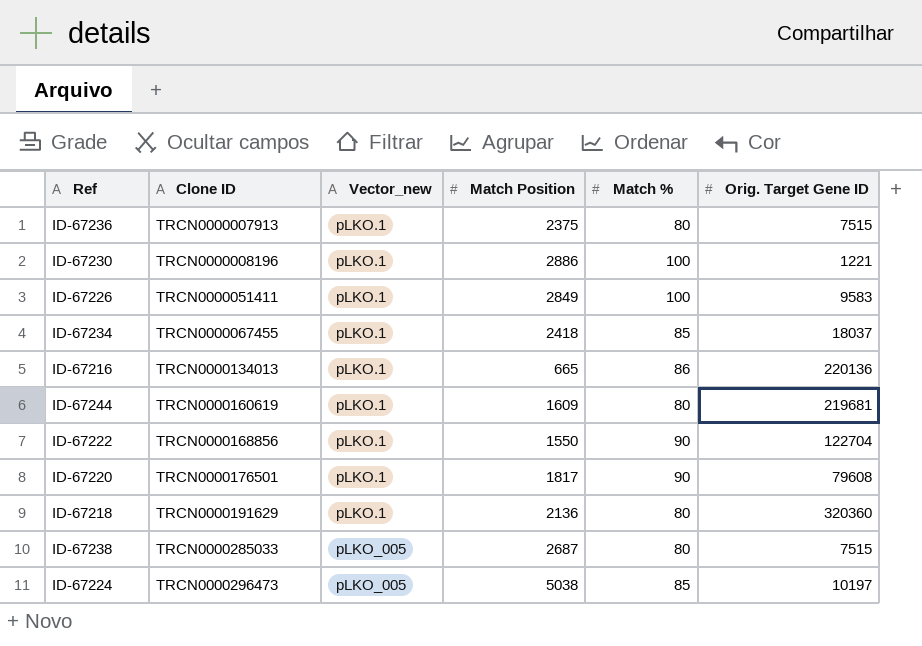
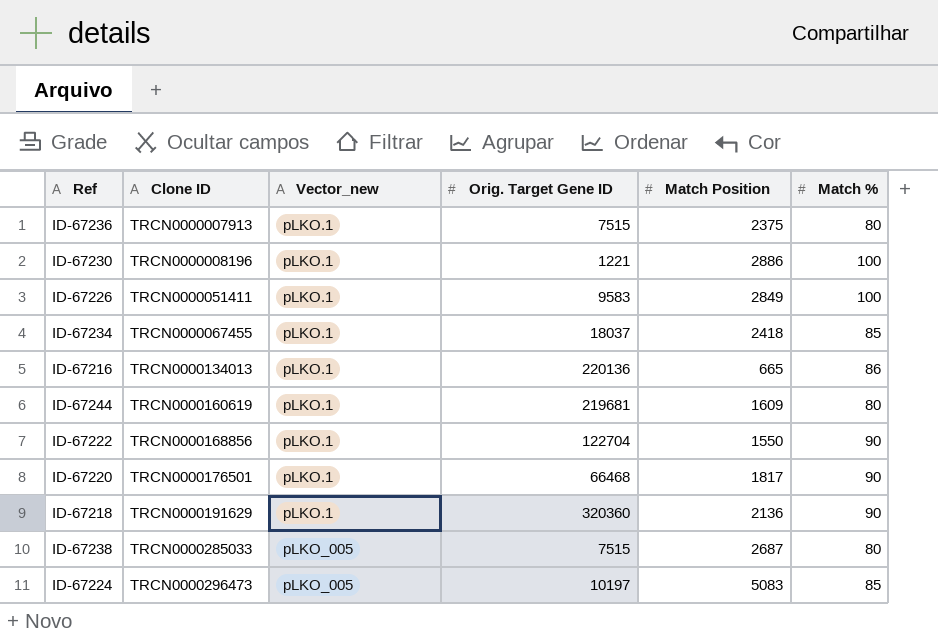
column Orig. Target Gene ID | position: 6 -> 4
ID-67220 | Orig. Target Gene ID: 79608 -> 66468
ID-67218 | Match %: 80 -> 90
ID-67224 | Match Position: 5038 -> 5083

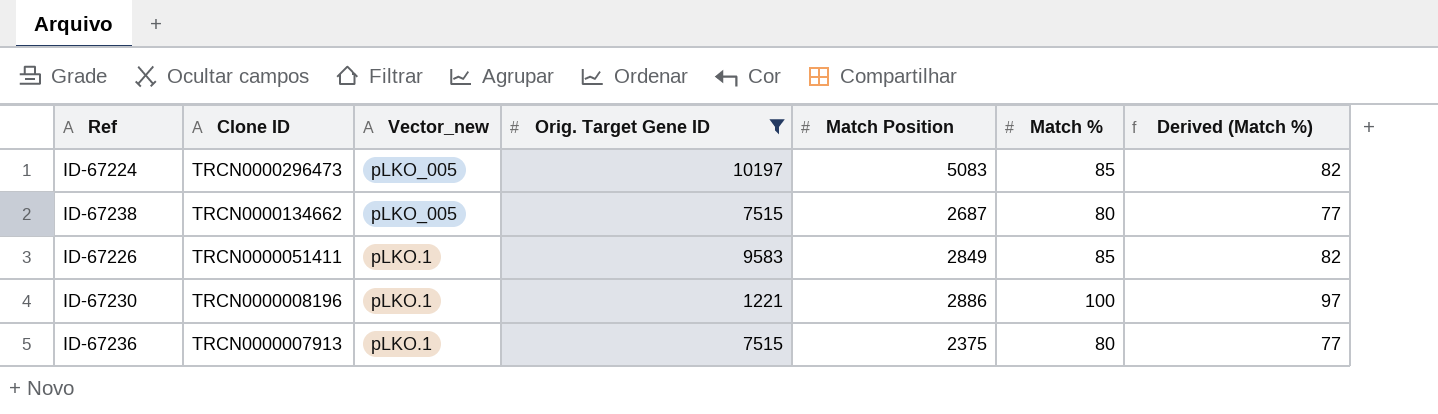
filter: none -> Orig. Target Gene ID <= 10197
row order: Clone ID ascending -> Clone ID descending
column Derived (Match %) | formula: none -> [Match %] - 3
ID-67238 | Clone ID: TRCN0000285033 -> TRCN0000134662
ID-67226 | Match %: 100 -> 85

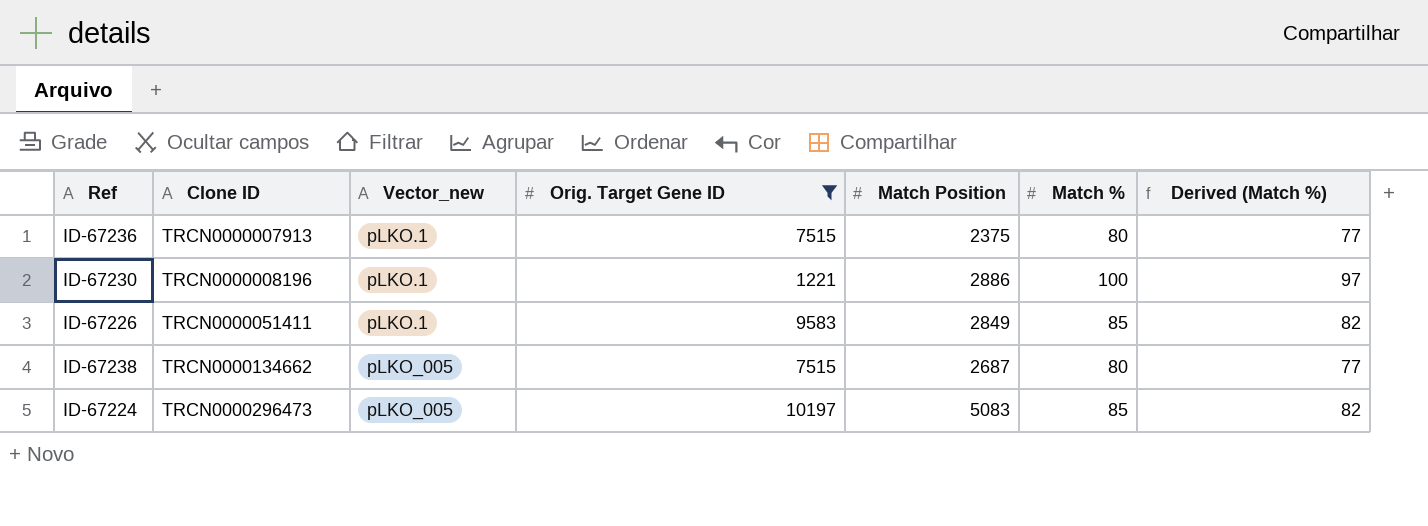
row order: Clone ID descending -> Clone ID ascending

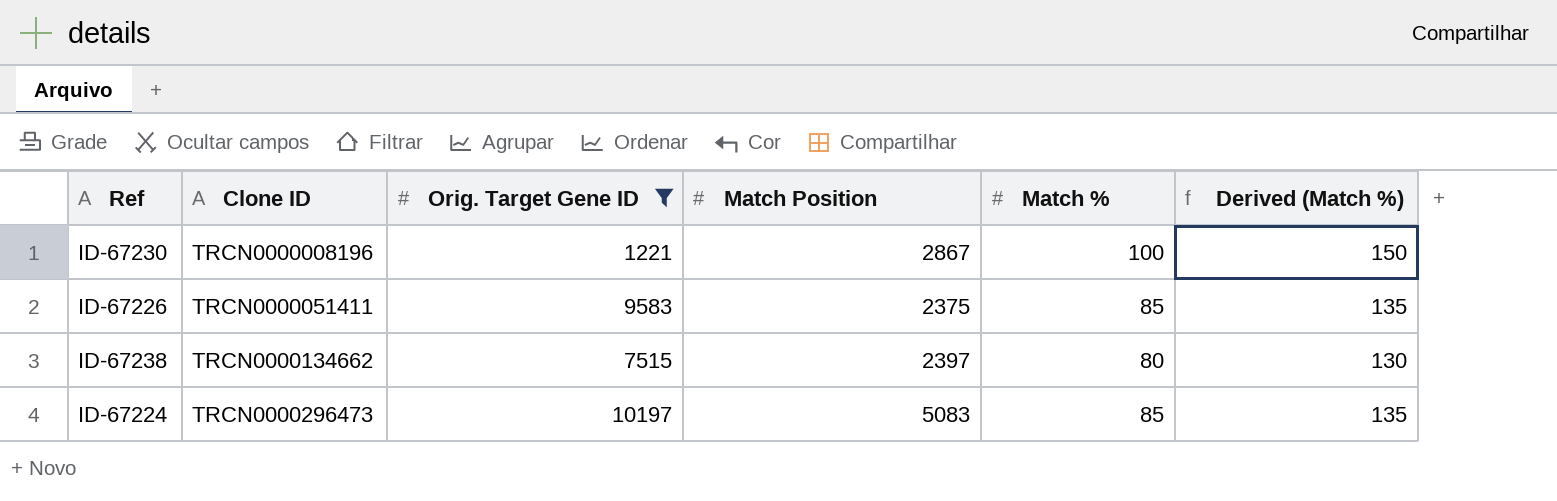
column Vector_new | position: 3 -> none
column Derived (Match %) | formula: [Match %] - 3 -> [Match %] + 50
row ID-67236: TRCN0000007913 | pLKO.1 | 7515 | 2375 | 80 | 77 -> none
ID-67230 | Match Position: 2886 -> 2867
ID-67226 | Match Position: 2849 -> 2375
ID-67238 | Match Position: 2687 -> 2397

